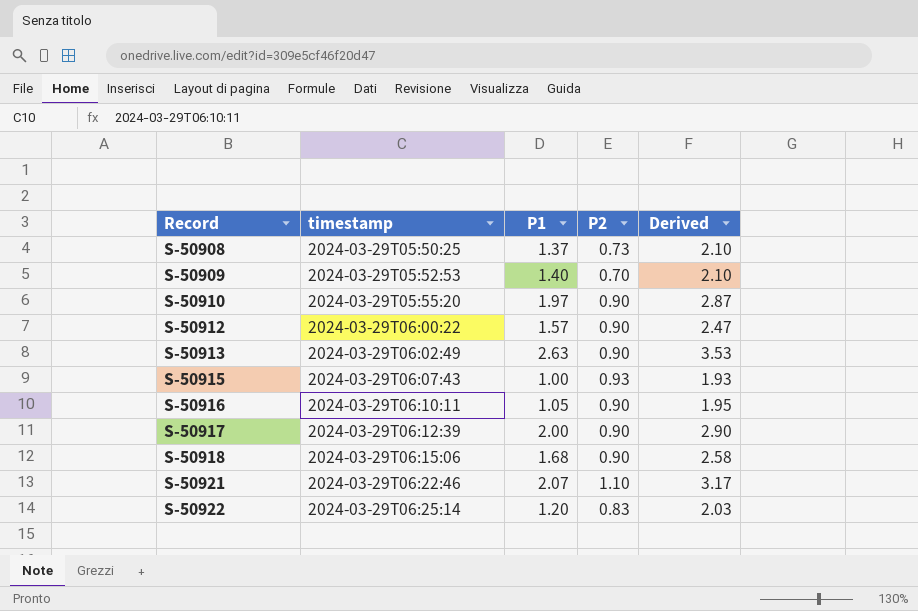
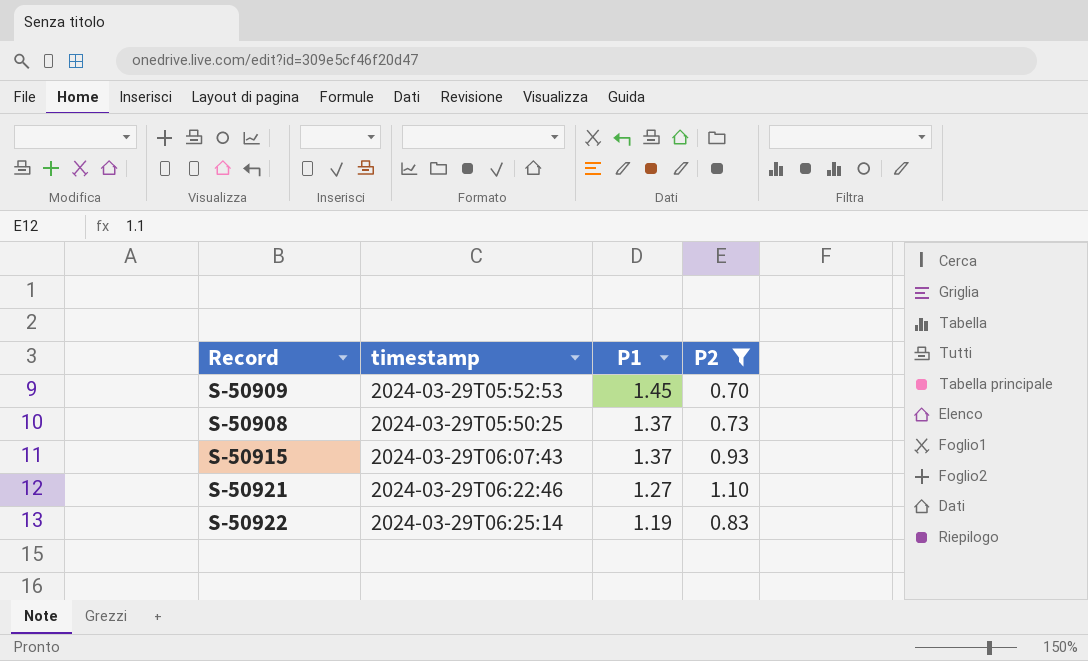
filter: none -> P2 != 0.90
row order: Record ascending -> P1 descending
column Derived | formula: [P1] + [P2] -> none
S-50909 | P1: 1.40 -> 1.45
S-50915 | P1: 1.00 -> 1.37
S-50921 | P1: 2.07 -> 1.27
S-50922 | P1: 1.20 -> 1.19

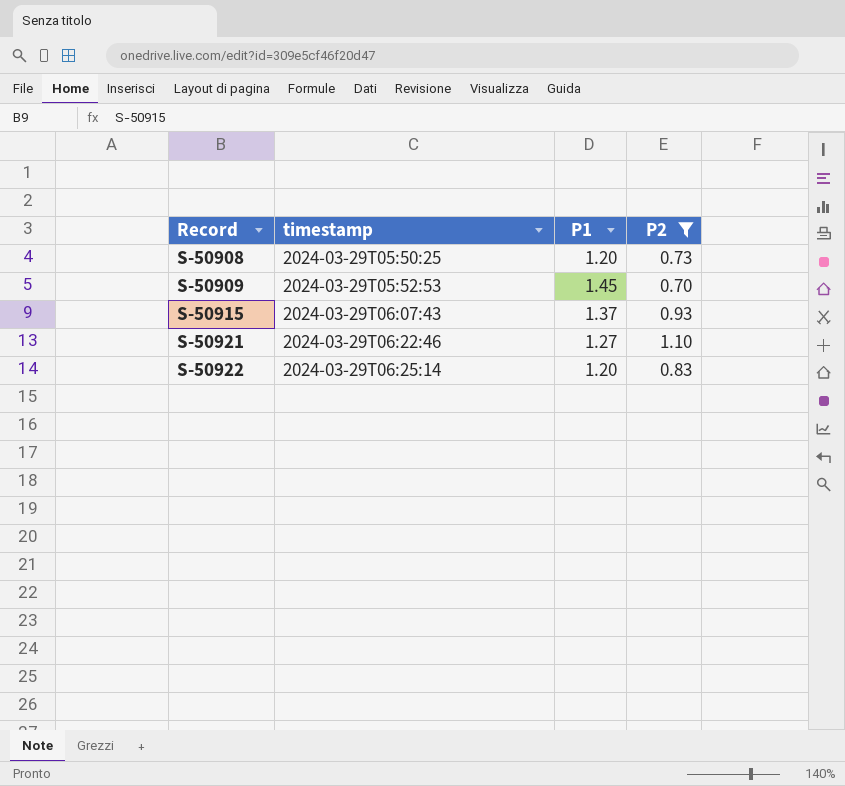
row order: P1 descending -> Record ascending
S-50908 | P1: 1.37 -> 1.20
S-50922 | P1: 1.19 -> 1.20

